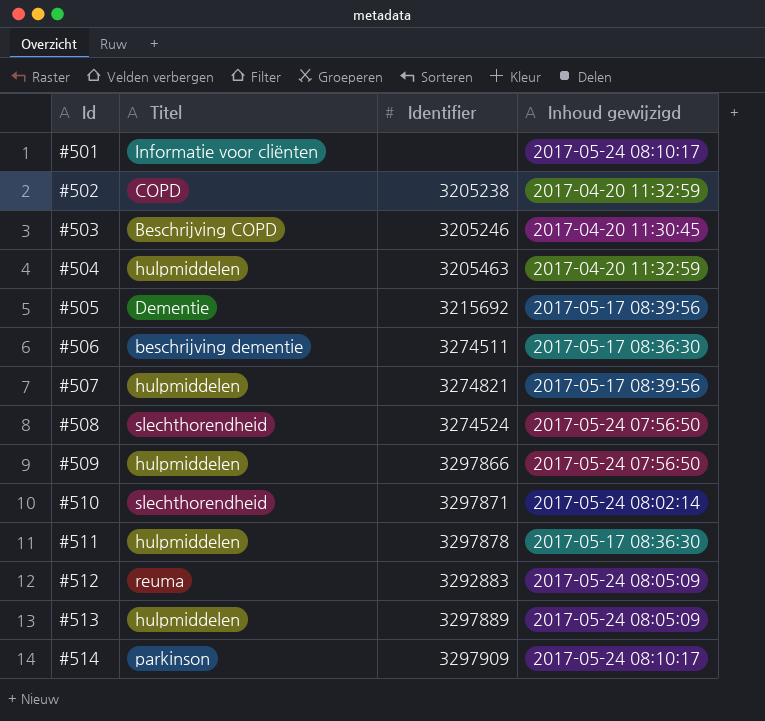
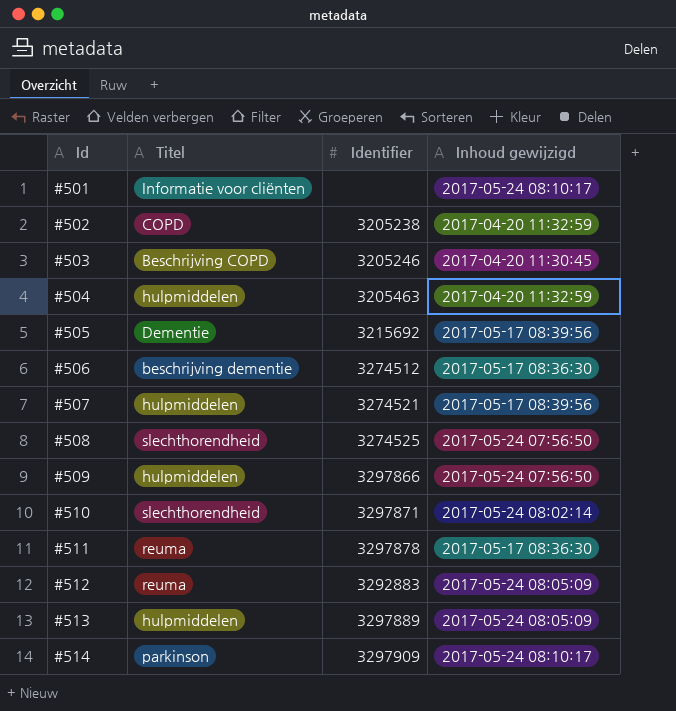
#506 | Identifier: 3274511 -> 3274512
#507 | Identifier: 3274821 -> 3274521
#508 | Identifier: 3274524 -> 3274525
#511 | Titel: hulpmiddelen -> reuma

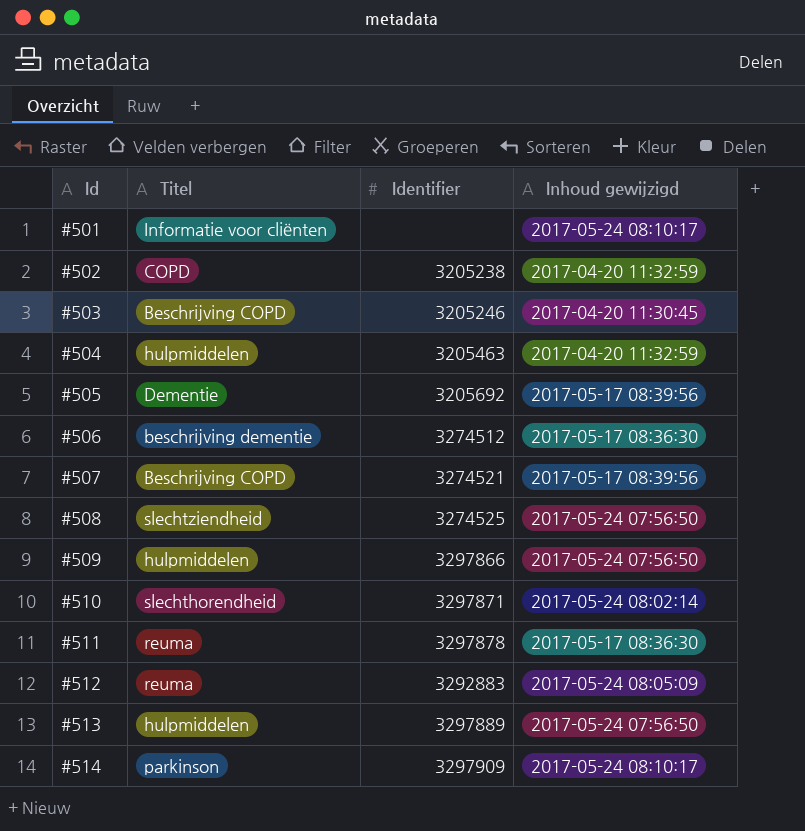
#505 | Identifier: 3215692 -> 3205692
#507 | Titel: hulpmiddelen -> Beschrijving COPD
#508 | Titel: slechthorendheid -> slechtziendheid
#513 | Inhoud gewijzigd: 2017-05-24 08:05:09 -> 2017-05-24 07:56:50

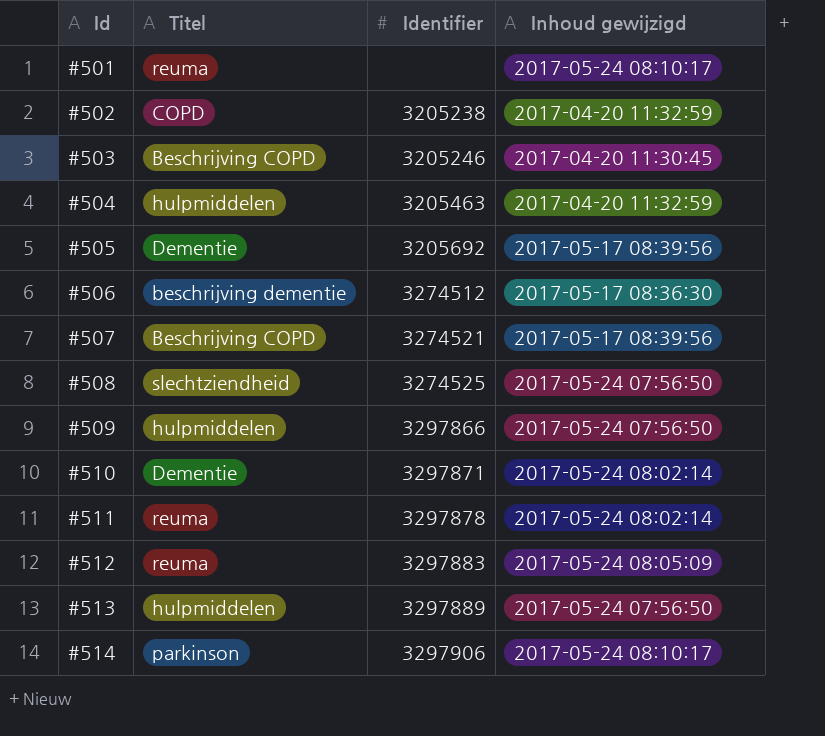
#501 | Titel: Informatie voor cliënten -> reuma
#510 | Titel: slechthorendheid -> Dementie
#511 | Inhoud gewijzigd: 2017-05-17 08:36:30 -> 2017-05-24 08:02:14
#512 | Identifier: 3292883 -> 3297883
#514 | Identifier: 3297909 -> 3297906

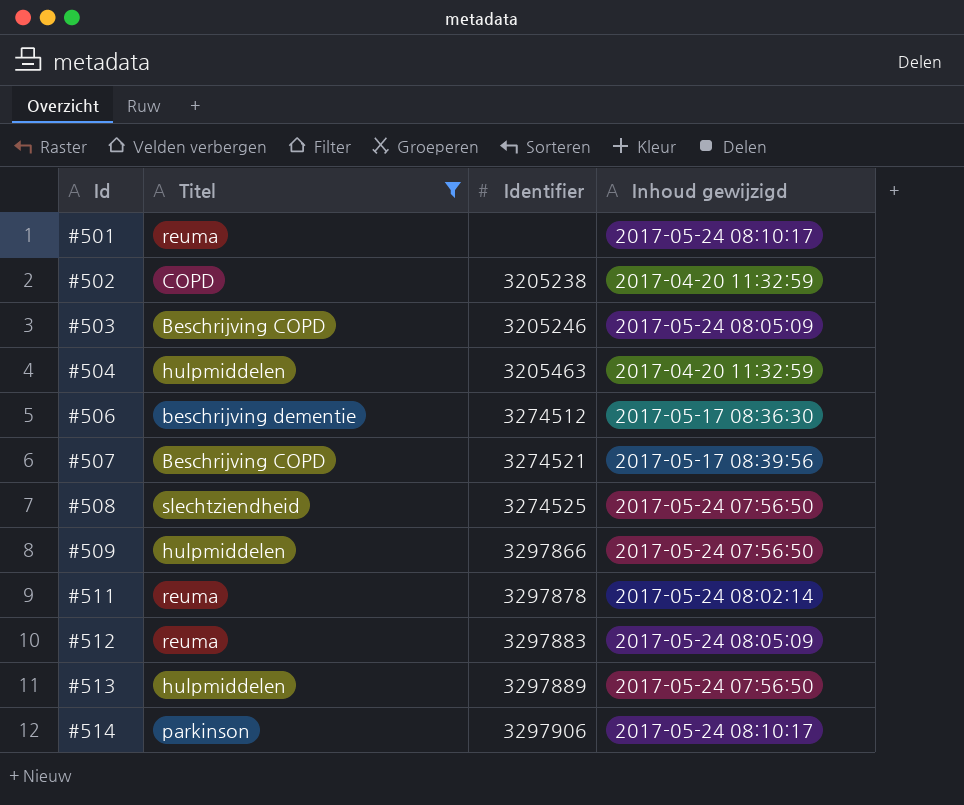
filter: none -> Titel != Dementie
#503 | Inhoud gewijzigd: 2017-04-20 11:30:45 -> 2017-05-24 08:05:09

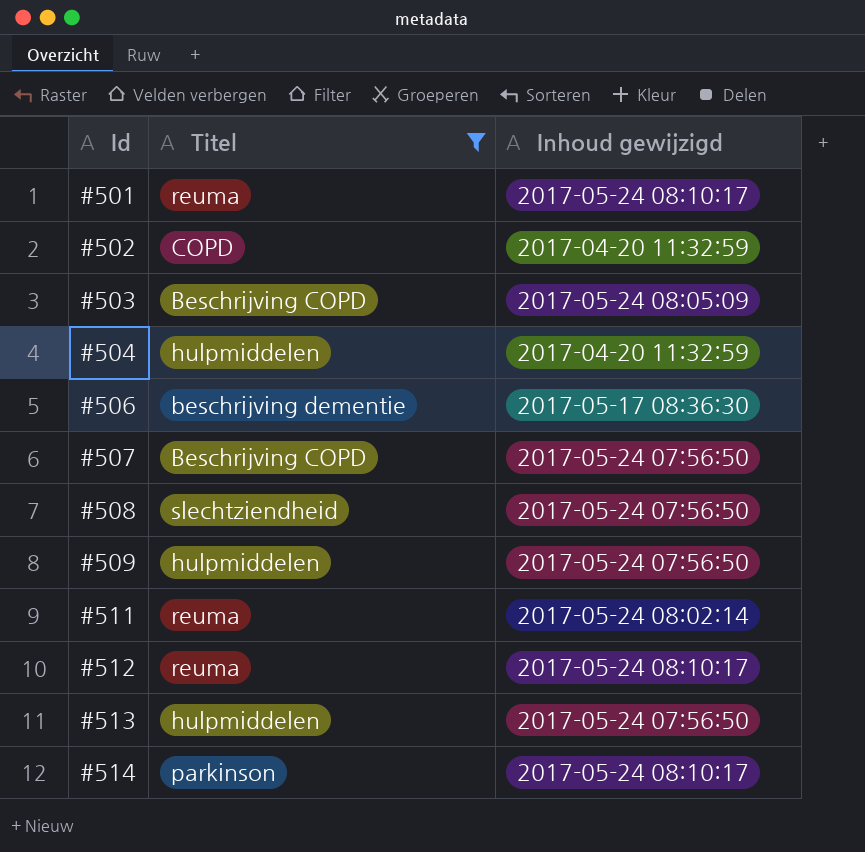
column Identifier | position: 3 -> none
#507 | Inhoud gewijzigd: 2017-05-17 08:39:56 -> 2017-05-24 07:56:50
#512 | Inhoud gewijzigd: 2017-05-24 08:05:09 -> 2017-05-24 08:10:17

